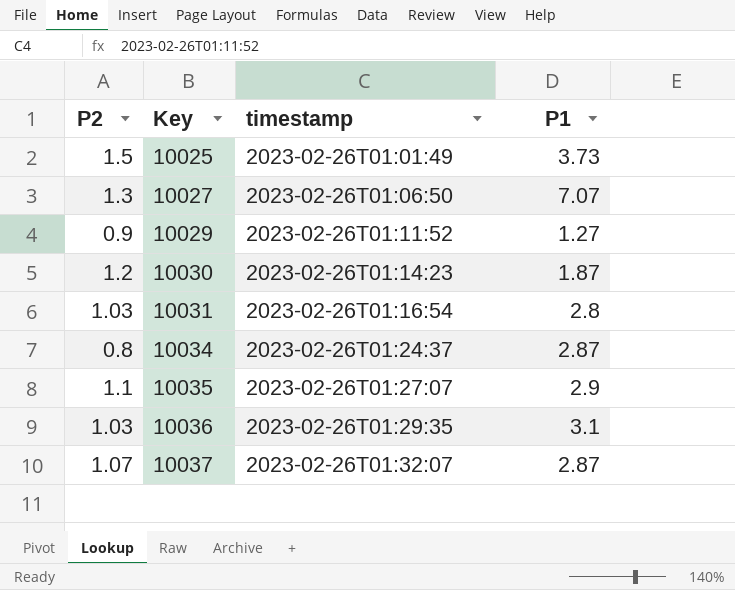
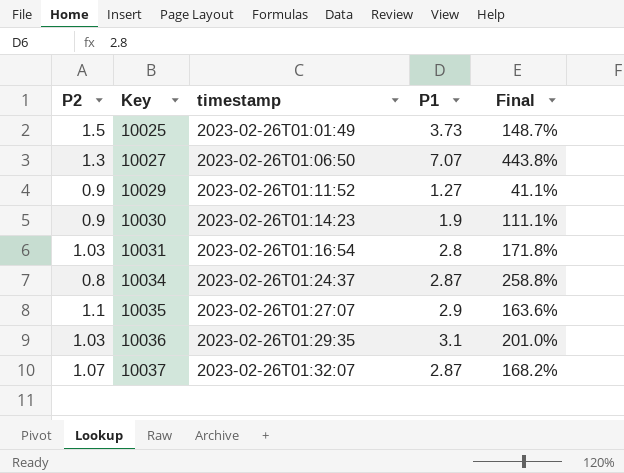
column Final | formula: none -> ([P1] - [P2]) / [P2]
10030 | P2: 1.2 -> 0.9
10030 | P1: 1.87 -> 1.9

